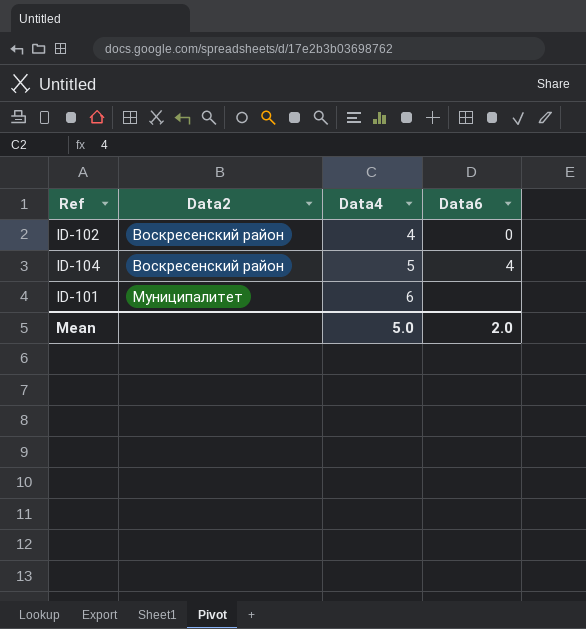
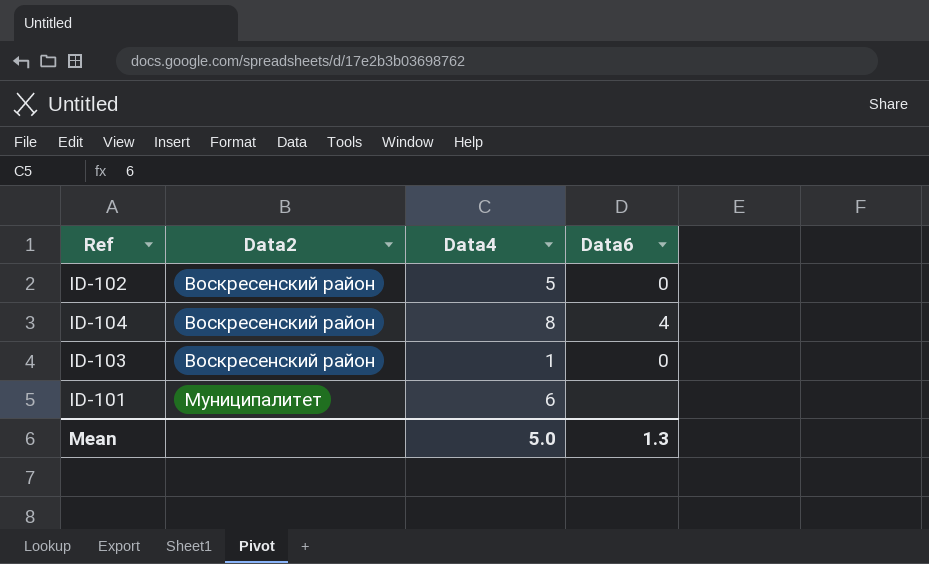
ID-102 | Data4: 4 -> 5
ID-104 | Data4: 5 -> 8
row ID-103: none -> Воскресенский район | 1 | 0
Mean | Data6: 2.0 -> 1.3

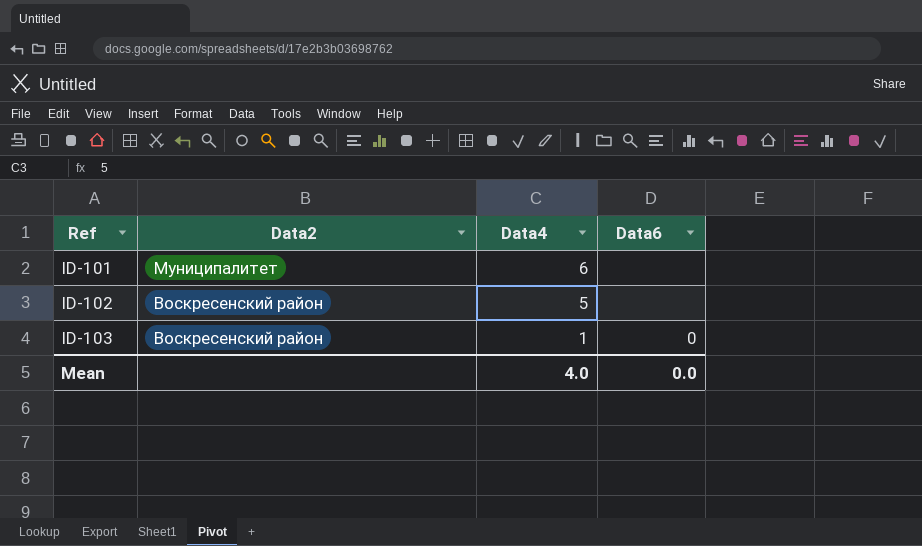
row order: Data2 ascending -> Ref ascending
row ID-104: Воскресенский район | 8 | 4 -> none
ID-102 | Data6: 0 -> none
Mean | Data4: 5.0 -> 4.0
Mean | Data6: 1.3 -> 0.0

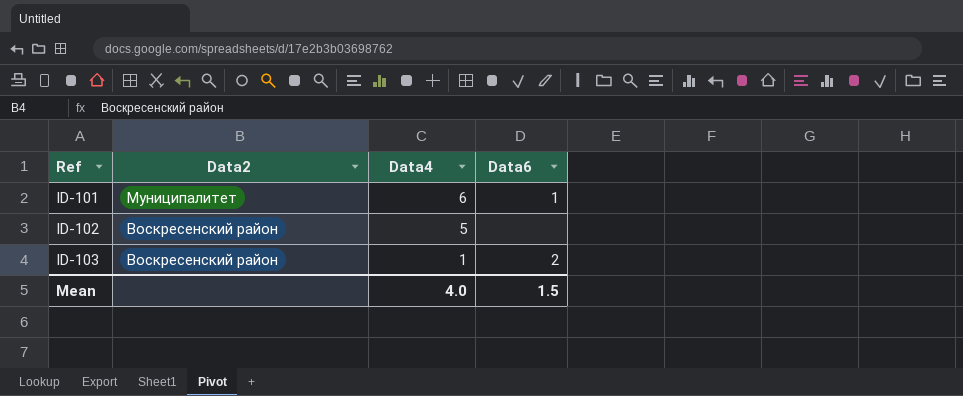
ID-101 | Data6: none -> 1
ID-103 | Data6: 0 -> 2
Mean | Data6: 0.0 -> 1.5

